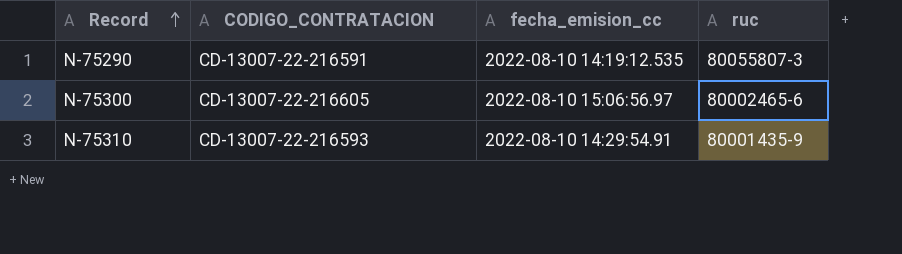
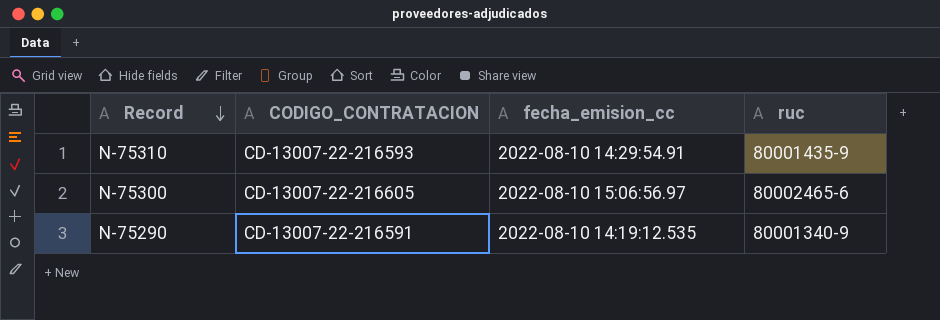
row order: Record ascending -> Record descending
N-75290 | ruc: 80055807-3 -> 80001340-9

